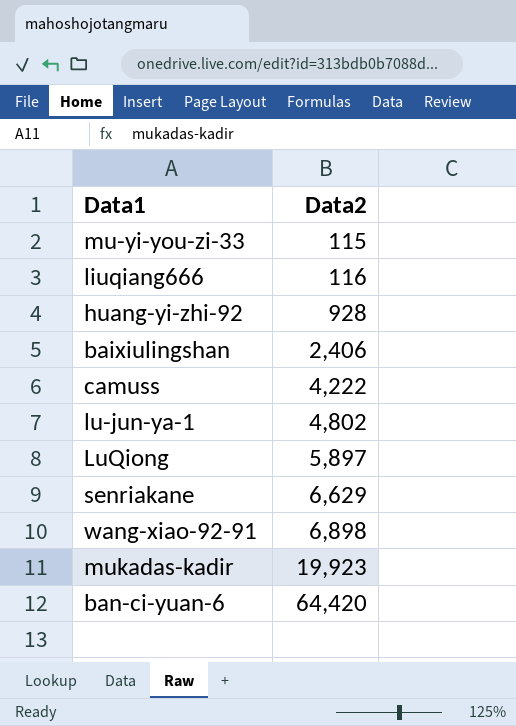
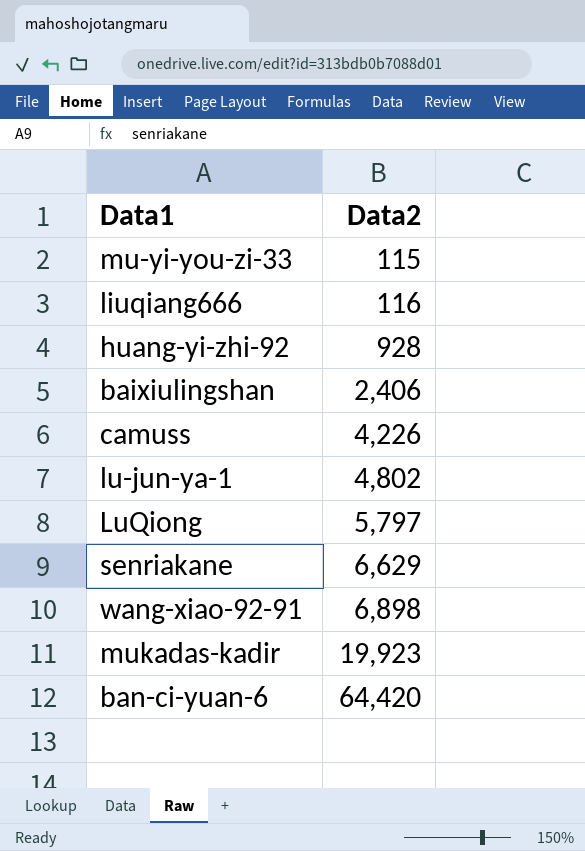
camuss | Data2: 4,222 -> 4,226
LuQiong | Data2: 5,897 -> 5,797

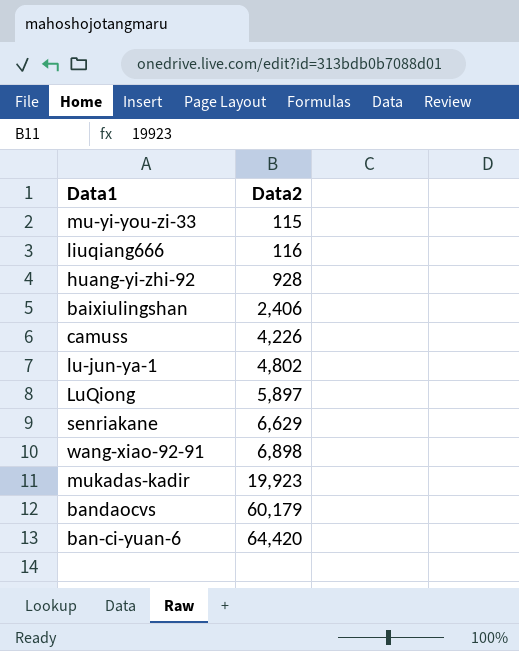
LuQiong | Data2: 5,797 -> 5,897
row bandaocvs: none -> 60,179

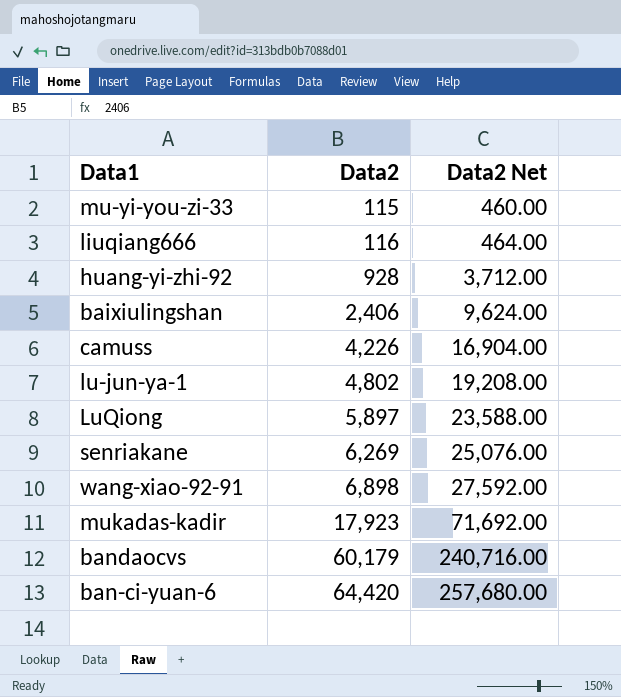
column Data2 Net | formula: none -> [Data2] * 4
senriakane | Data2: 6,629 -> 6,269
mukadas-kadir | Data2: 19,923 -> 17,923

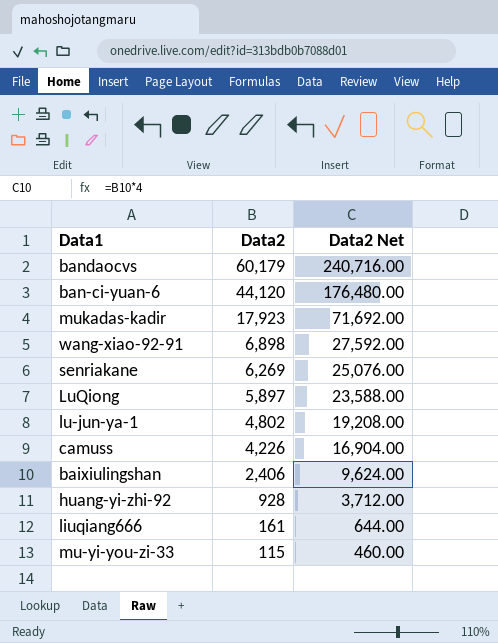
row order: Data2 ascending -> Data2 descending
ban-ci-yuan-6 | Data2: 64,420 -> 44,120
ban-ci-yuan-6 | Data2 Net: 257,680.00 -> 176,480.00
liuqiang666 | Data2: 116 -> 161
liuqiang666 | Data2 Net: 464.00 -> 644.00

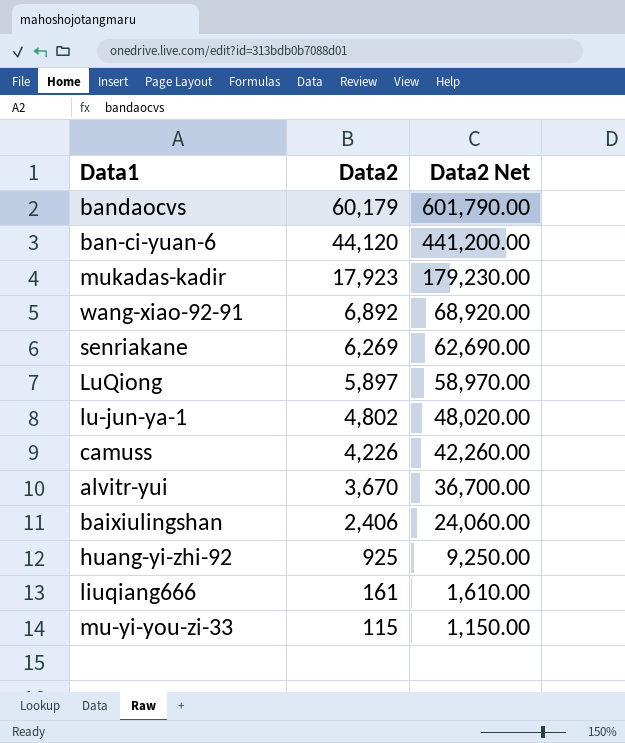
column Data2 Net | formula: [Data2] * 4 -> [Data2] * 10
wang-xiao-92-91 | Data2: 6,898 -> 6,892
row alvitr-yui: none -> 3,670 | 36,700.00
huang-yi-zhi-92 | Data2: 928 -> 925

